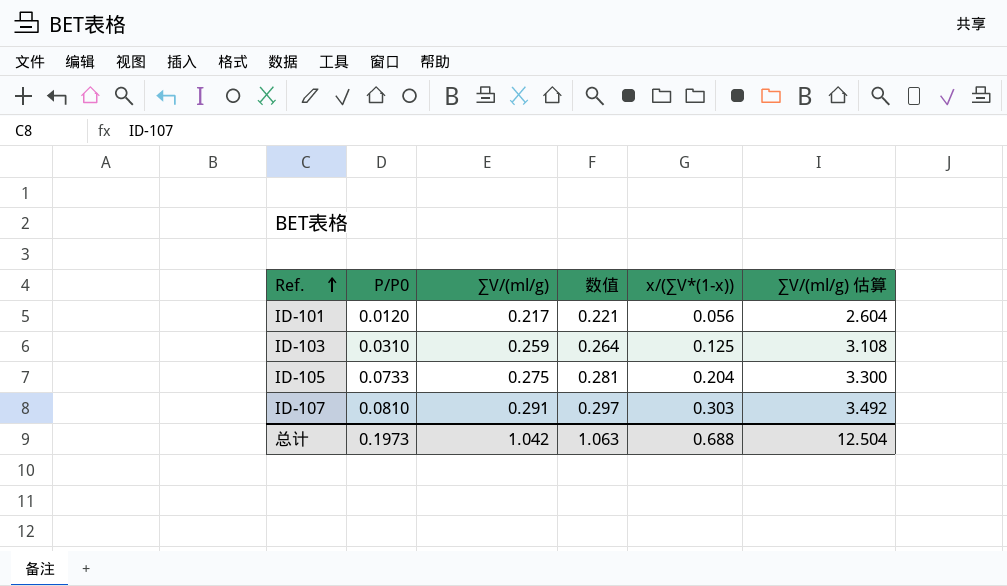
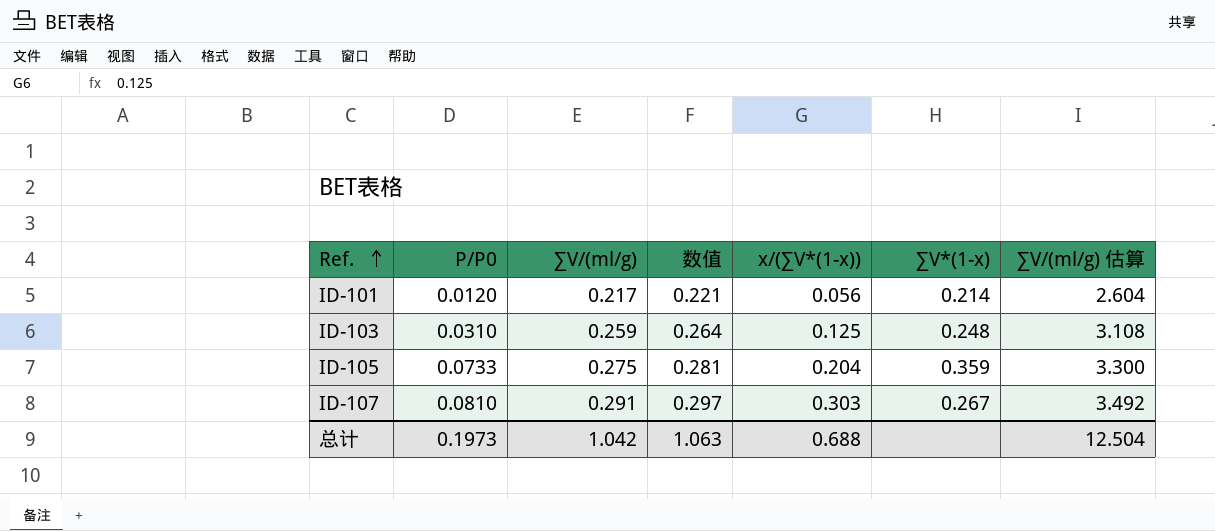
column ∑V*(1-x) | formula: none -> [P/P0] / [x/(∑V*(1-x))]

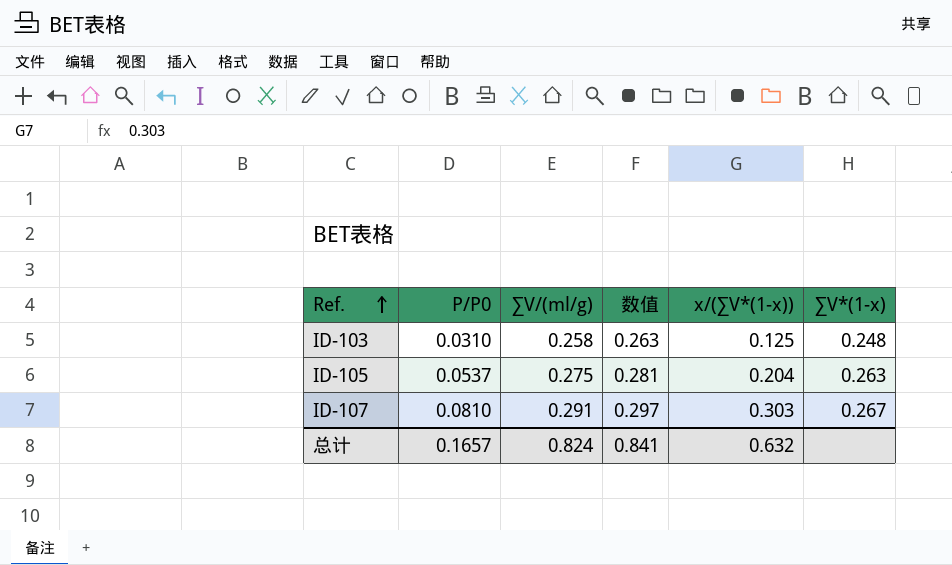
column ∑V/(ml/g) 估算 | formula: [∑V/(ml/g)] * 12 -> none
row ID-101: 0.0120 | 0.217 | 0.221 | 0.056 | 0.214 | 2.604 -> none
ID-103 | ∑V/(ml/g): 0.259 -> 0.258
ID-103 | 数值: 0.264 -> 0.263
ID-105 | P/P0: 0.0733 -> 0.0537
ID-105 | ∑V*(1-x): 0.359 -> 0.263
总计 | P/P0: 0.1973 -> 0.1657
总计 | ∑V/(ml/g): 1.042 -> 0.824
总计 | 数值: 1.063 -> 0.841
总计 | x/(∑V*(1-x)): 0.688 -> 0.632

